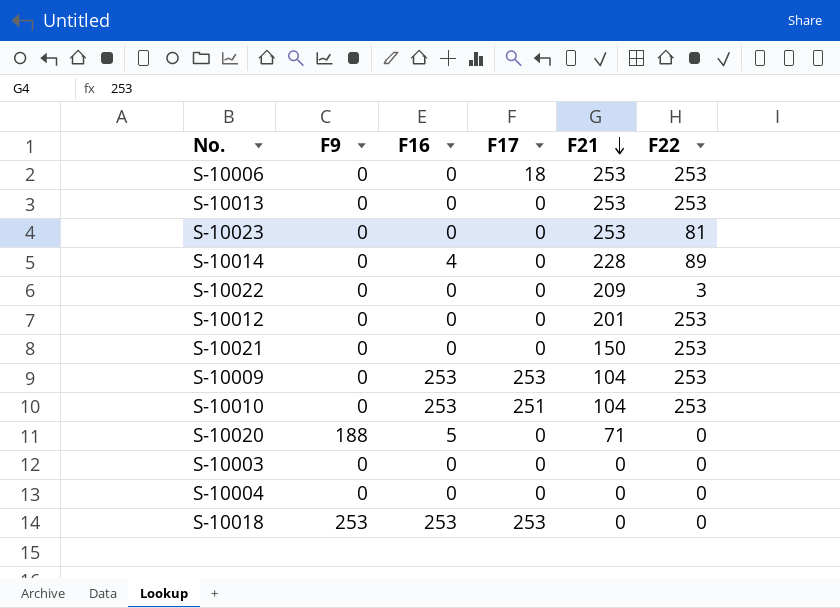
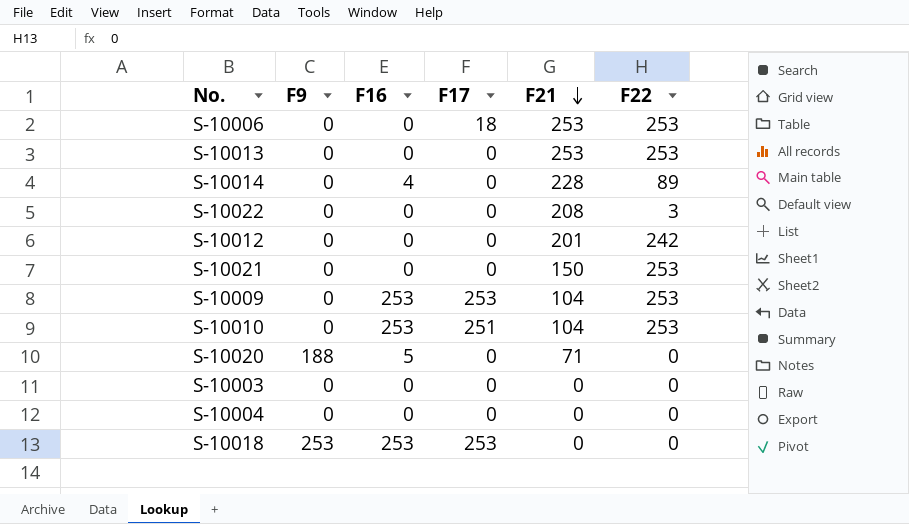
row S-10023: 0 | 0 | 0 | 253 | 81 -> none
S-10022 | F21: 209 -> 208
S-10012 | F22: 253 -> 242

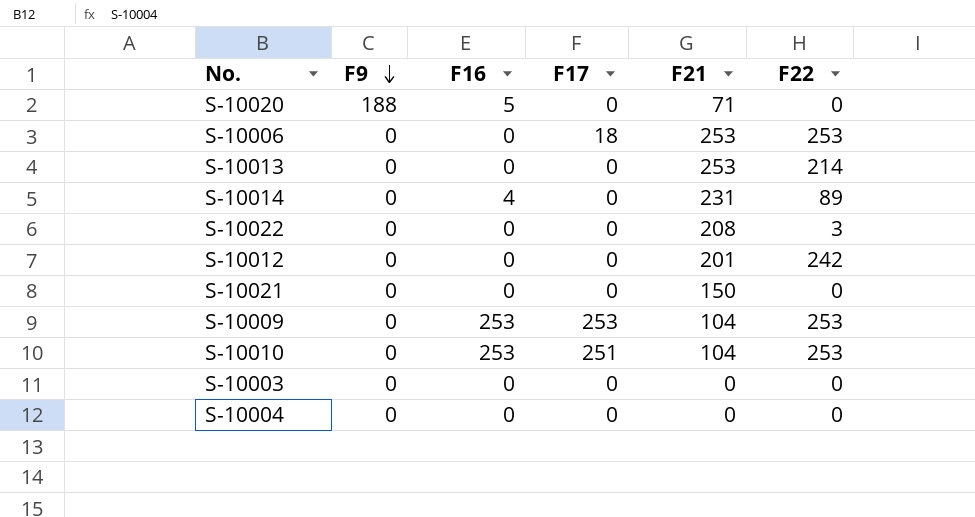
row order: F21 descending -> F9 descending
row S-10018: 253 | 253 | 253 | 0 | 0 -> none
S-10013 | F22: 253 -> 214
S-10014 | F21: 228 -> 231
S-10021 | F22: 253 -> 0

